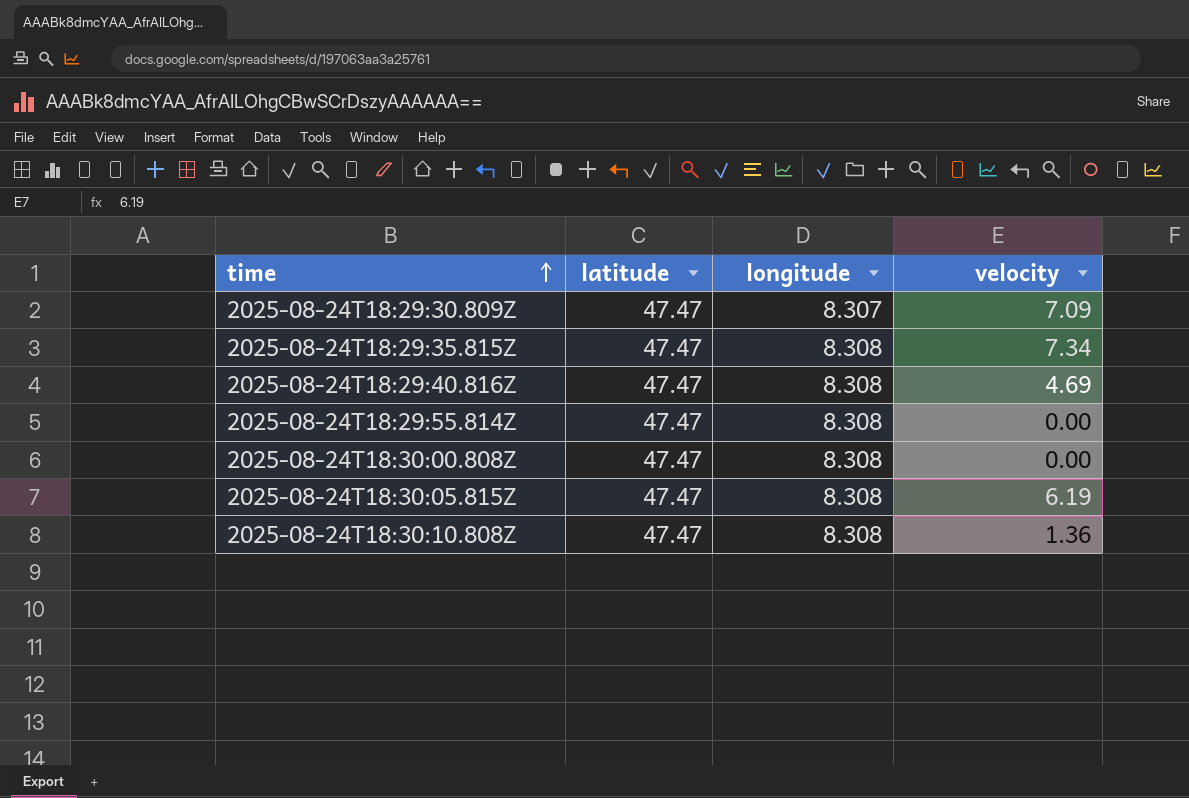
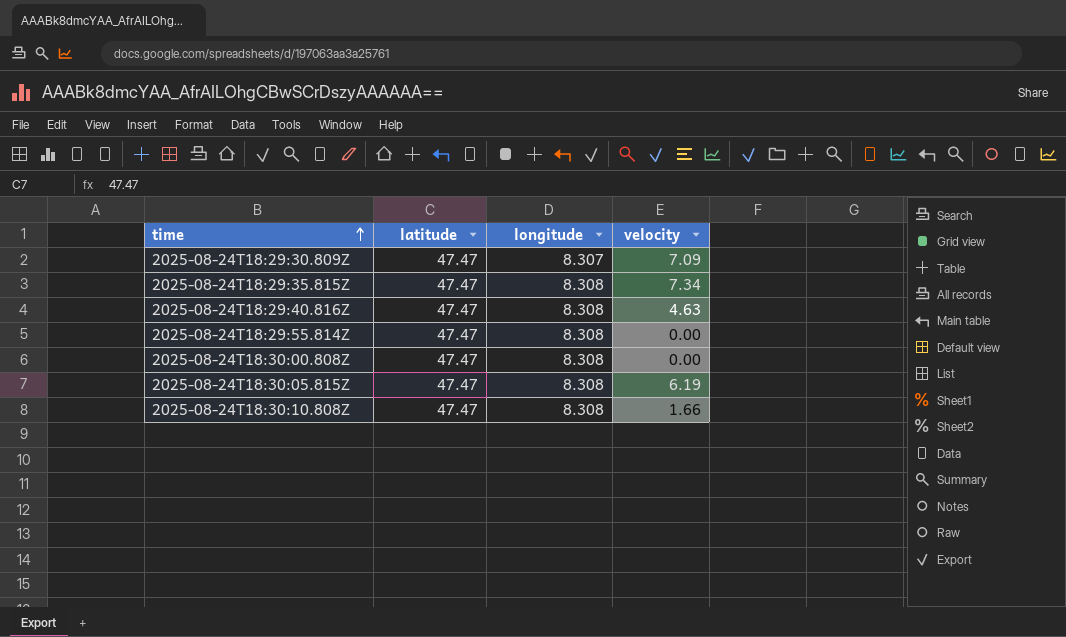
2025-08-24T18:29:40.816Z | velocity: 4.69 -> 4.63
2025-08-24T18:30:10.808Z | velocity: 1.36 -> 1.66

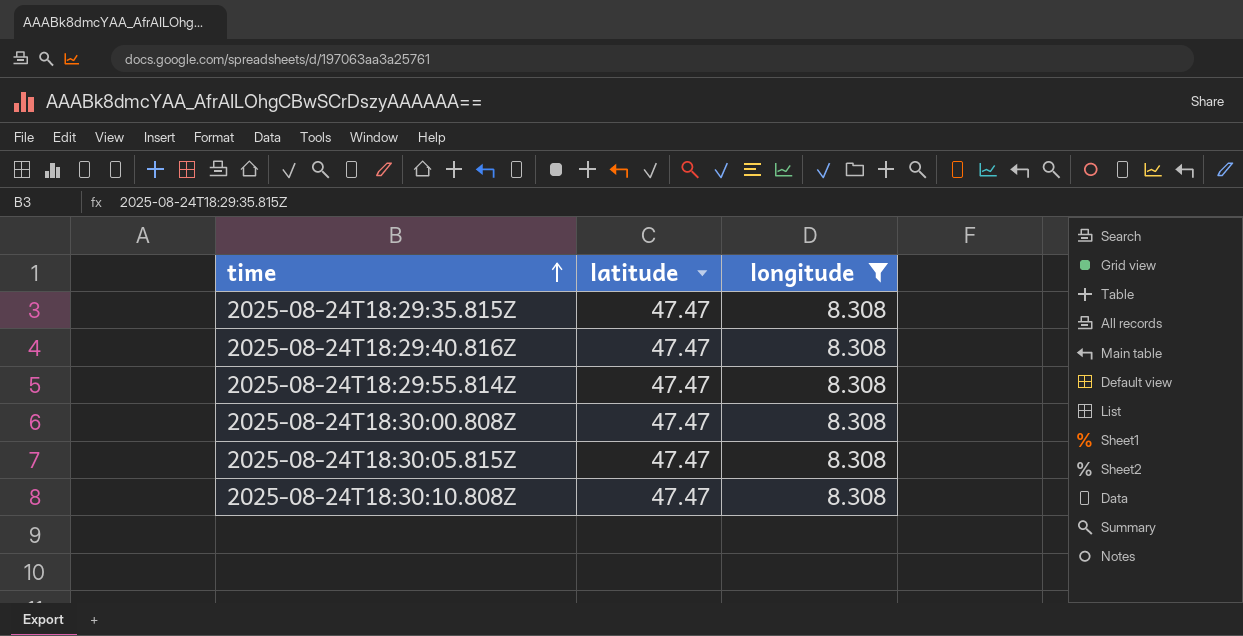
filter: none -> longitude = 8.308
column velocity | position: 4 -> none

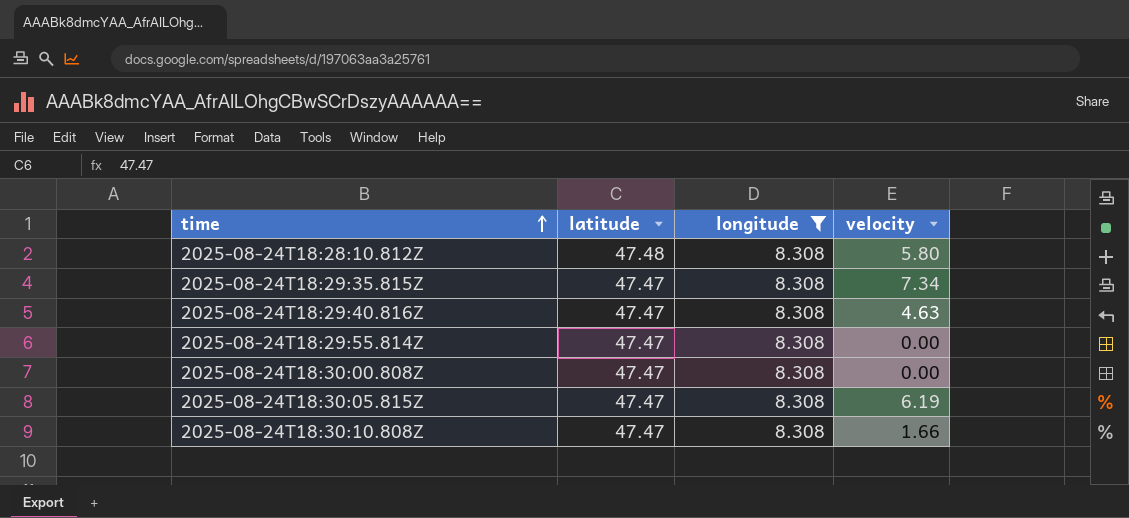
column velocity | position: none -> 4
row 2025-08-24T18:28:10.812Z: none -> 47.48 | 8.308 | 5.80

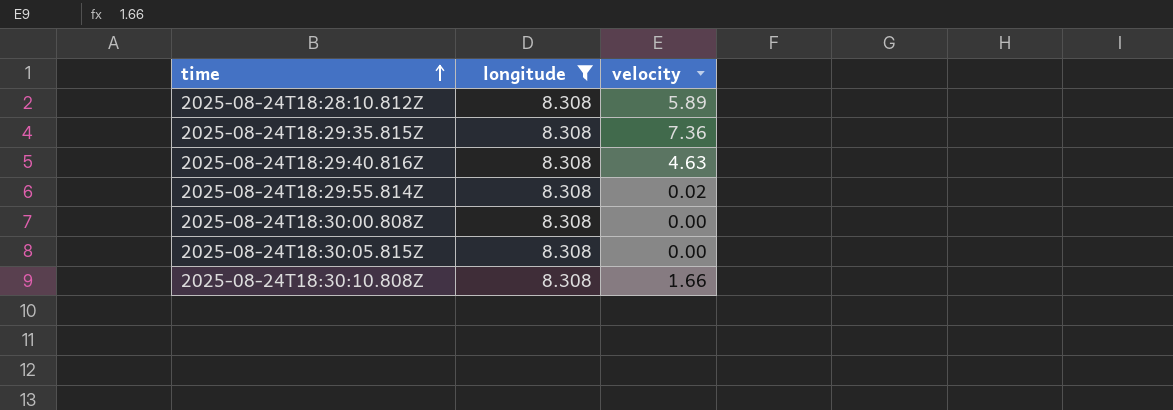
column latitude | position: 2 -> none
2025-08-24T18:28:10.812Z | velocity: 5.80 -> 5.89
2025-08-24T18:29:35.815Z | velocity: 7.34 -> 7.36
2025-08-24T18:29:55.814Z | velocity: 0.00 -> 0.02
2025-08-24T18:30:05.815Z | velocity: 6.19 -> 0.00

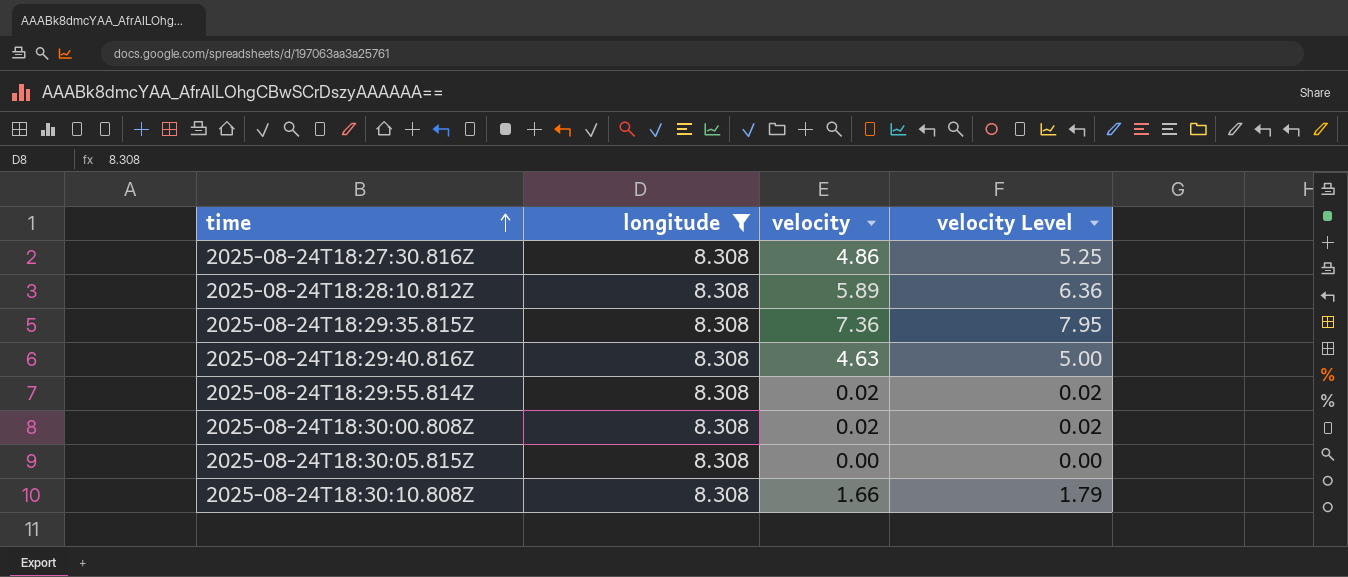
column velocity Level | formula: none -> [velocity] * 1.08
row 2025-08-24T18:27:30.816Z: none -> 8.308 | 4.86 | 5.25
2025-08-24T18:30:00.808Z | velocity: 0.00 -> 0.02

